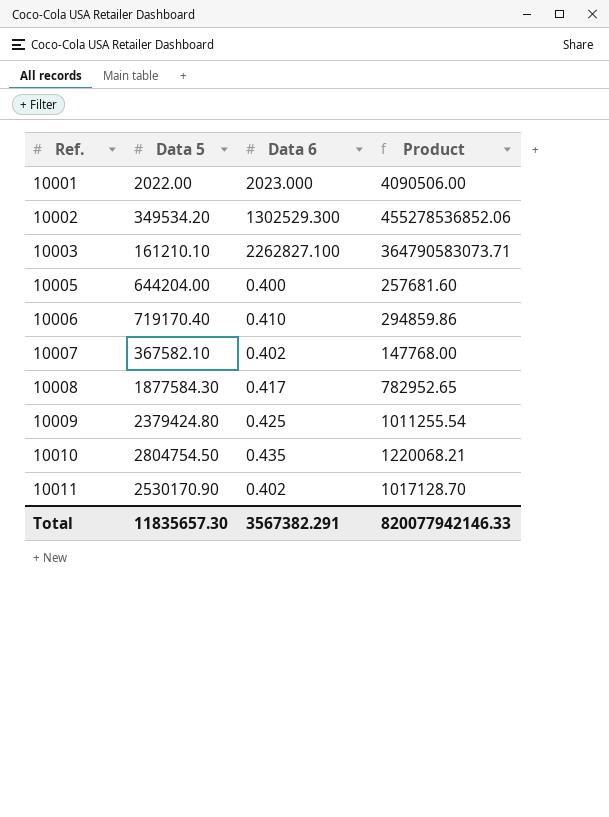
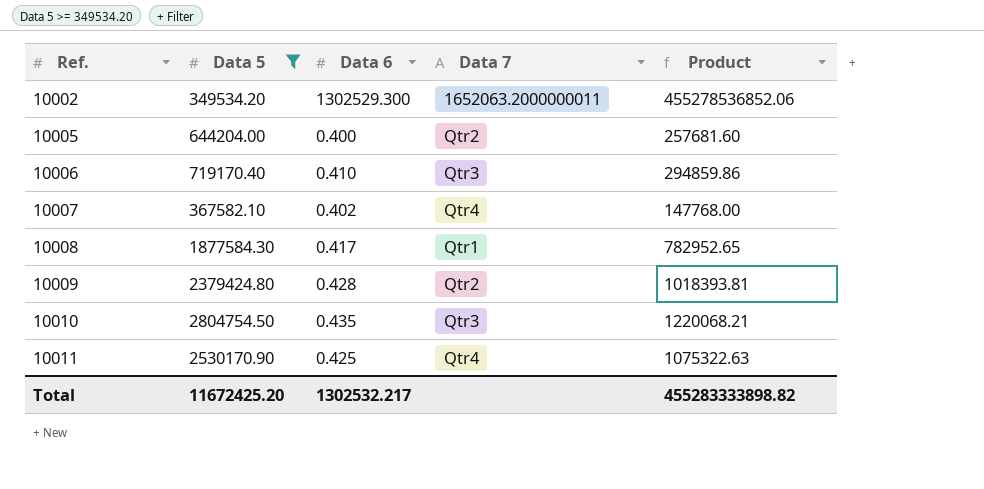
filter: none -> Data 5 >= 349534.20
column Data 7 | position: none -> 4
10009 | Data 6: 0.425 -> 0.428
10009 | Product: 1011255.54 -> 1018393.81
10011 | Data 6: 0.402 -> 0.425
10011 | Product: 1017128.70 -> 1075322.63
Total | Data 5: 11835657.30 -> 11672425.20
Total | Data 6: 3567382.291 -> 1302532.217
Total | Product: 820077942146.33 -> 455283333898.82

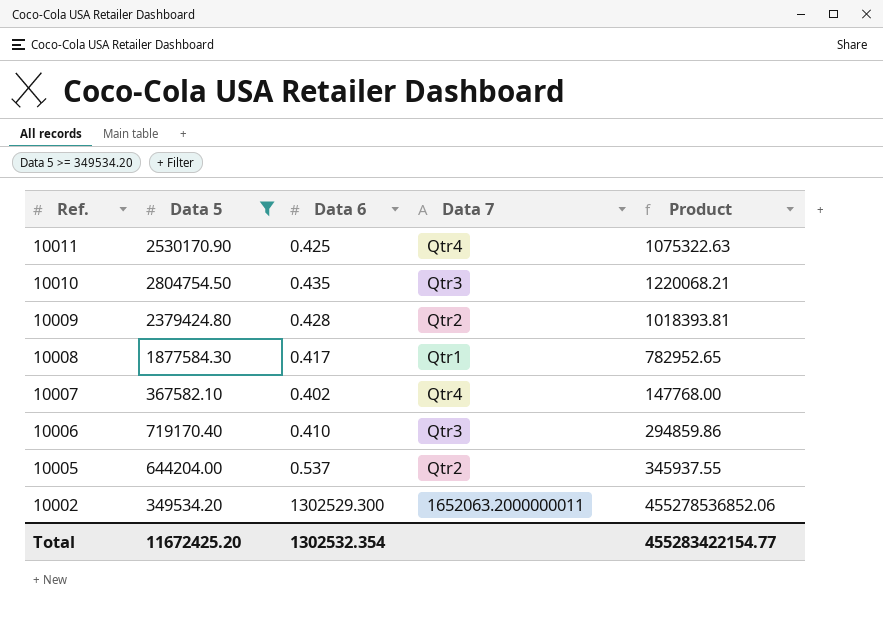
row order: Ref. ascending -> Ref. descending
10005 | Data 6: 0.400 -> 0.537
10005 | Product: 257681.60 -> 345937.55
Total | Data 6: 1302532.217 -> 1302532.354
Total | Product: 455283333898.82 -> 455283422154.77

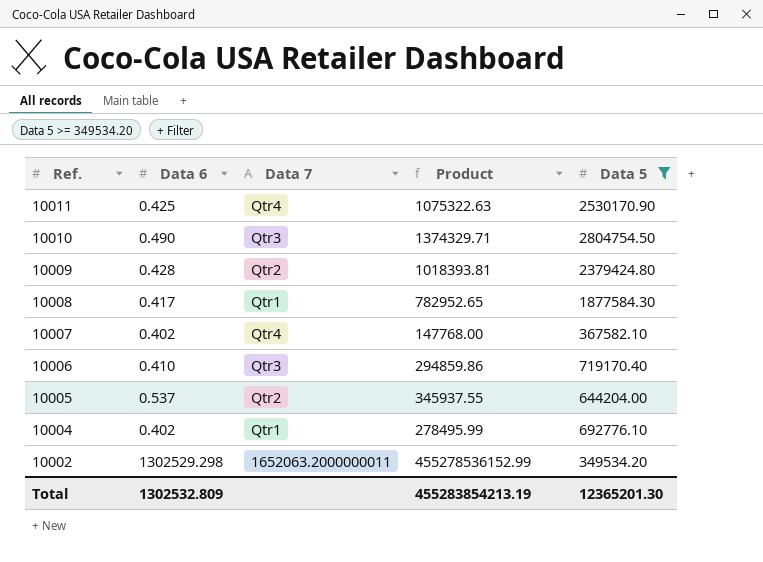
column Data 5 | position: 2 -> 5
10010 | Data 6: 0.435 -> 0.490
10010 | Product: 1220068.21 -> 1374329.71
row 10004: none -> 0.402 | Qtr1 | 278495.99 | 692776.10
10002 | Data 6: 1302529.300 -> 1302529.298
10002 | Product: 455278536852.06 -> 455278536152.99
Total | Data 6: 1302532.354 -> 1302532.809
Total | Product: 455283422154.77 -> 455283854213.19
Total | Data 5: 11672425.20 -> 12365201.30

